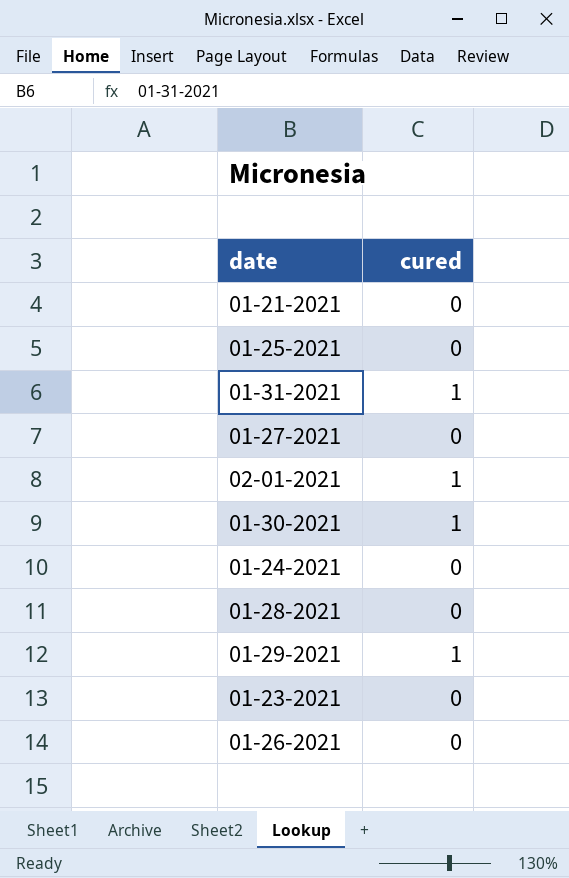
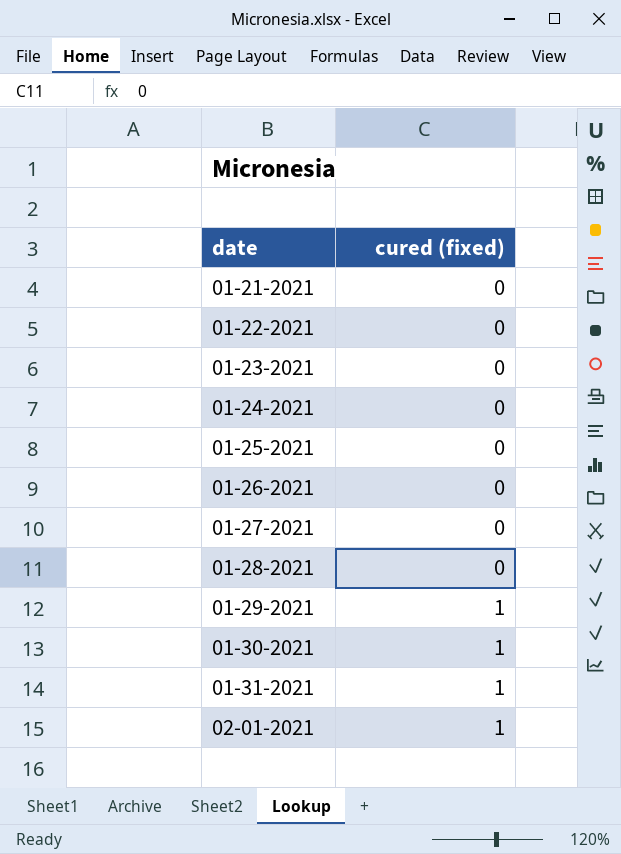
row order: none -> date ascending
column name: cured -> cured (fixed)
row 01-22-2021: none -> 0

